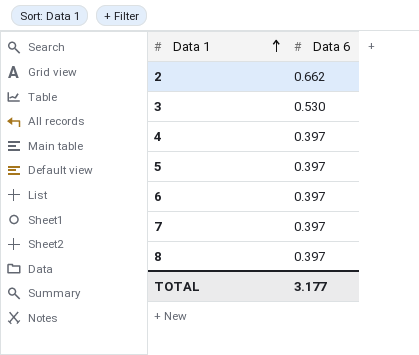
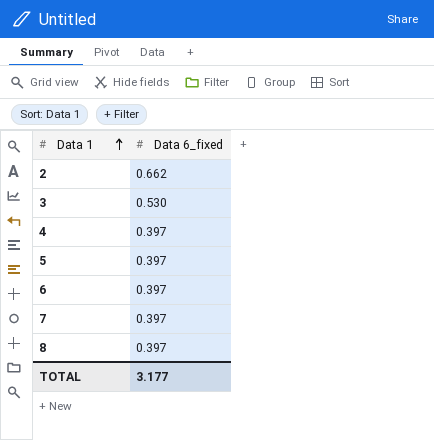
column name: Data 6 -> Data 6_fixed

